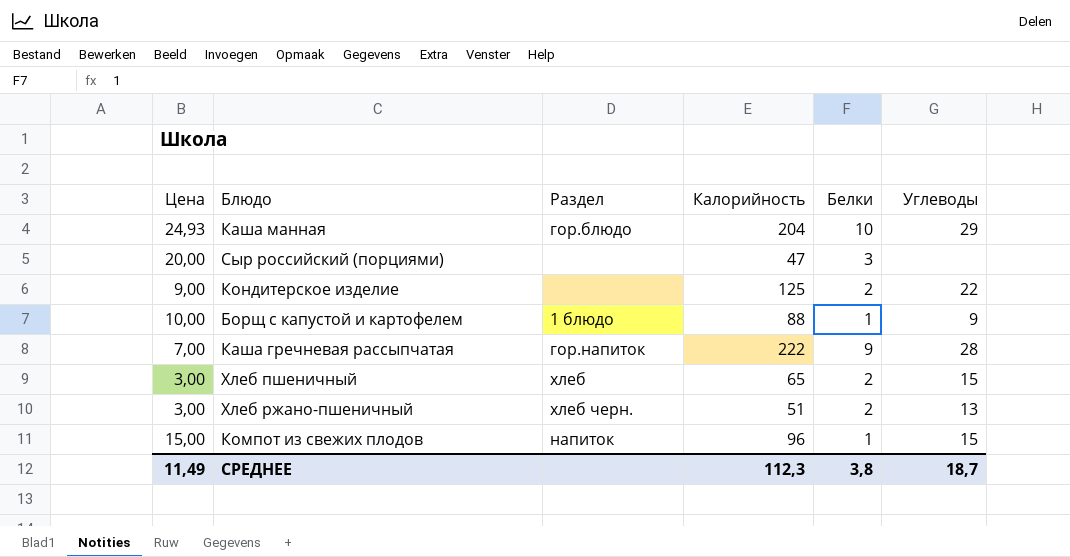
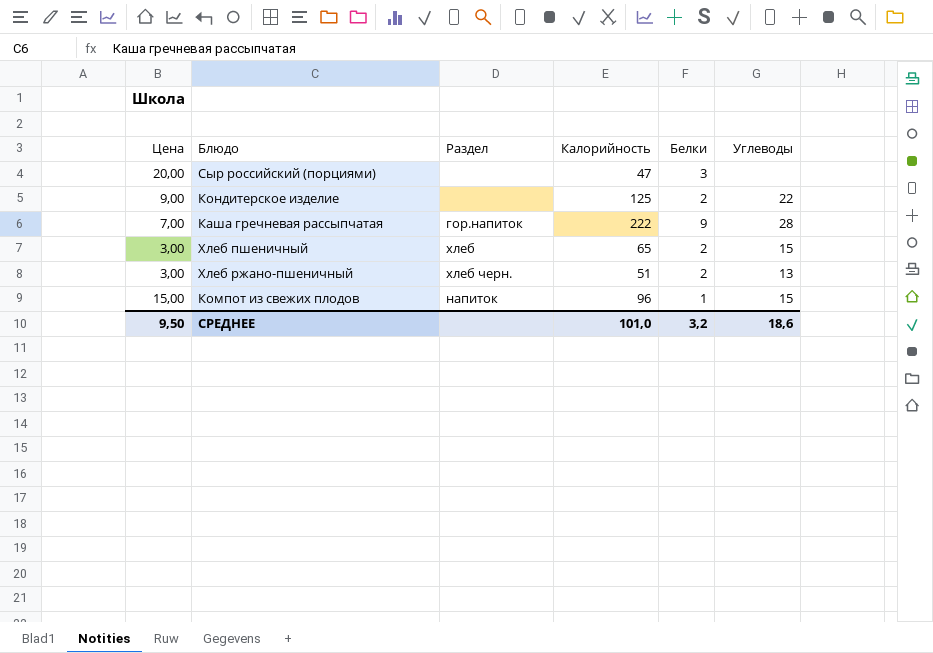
row Каша манная: 24,93 | гор.блюдо | 204 | 10 | 29 -> none
row Борщ с капустой и картофелем: 10,00 | 1 блюдо | 88 | 1 | 9 -> none
СРЕДНЕЕ | Цена: 11,49 -> 9,50
СРЕДНЕЕ | Калорийность: 112,3 -> 101,0
СРЕДНЕЕ | Белки: 3,8 -> 3,2
СРЕДНЕЕ | Углеводы: 18,7 -> 18,6

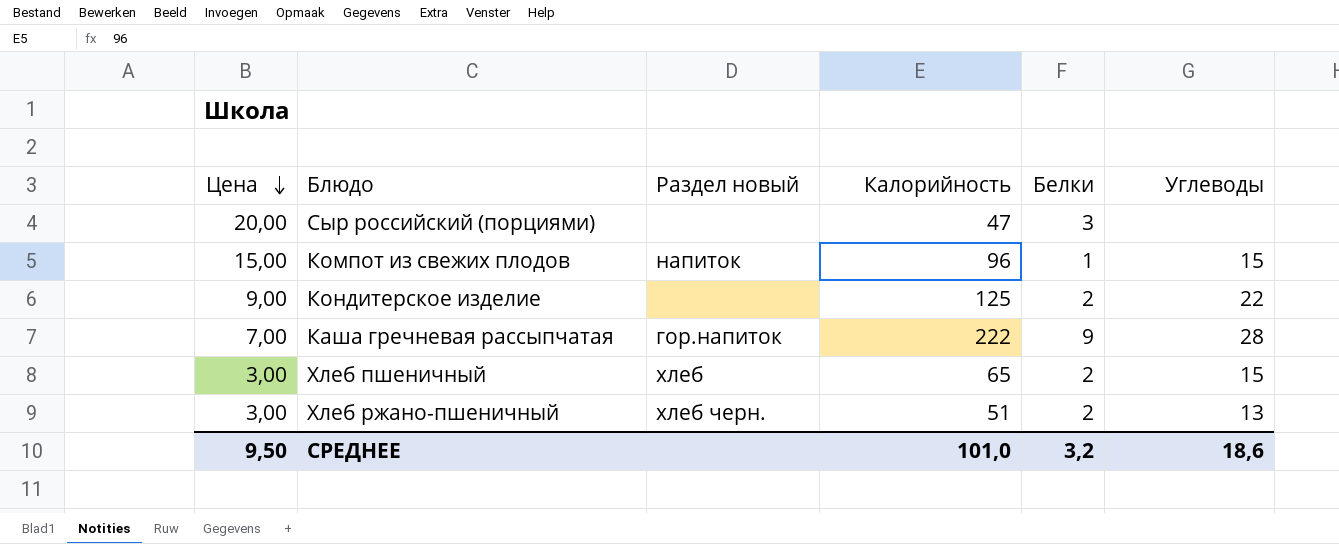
row order: none -> Цена descending
column name: Раздел -> Раздел новый

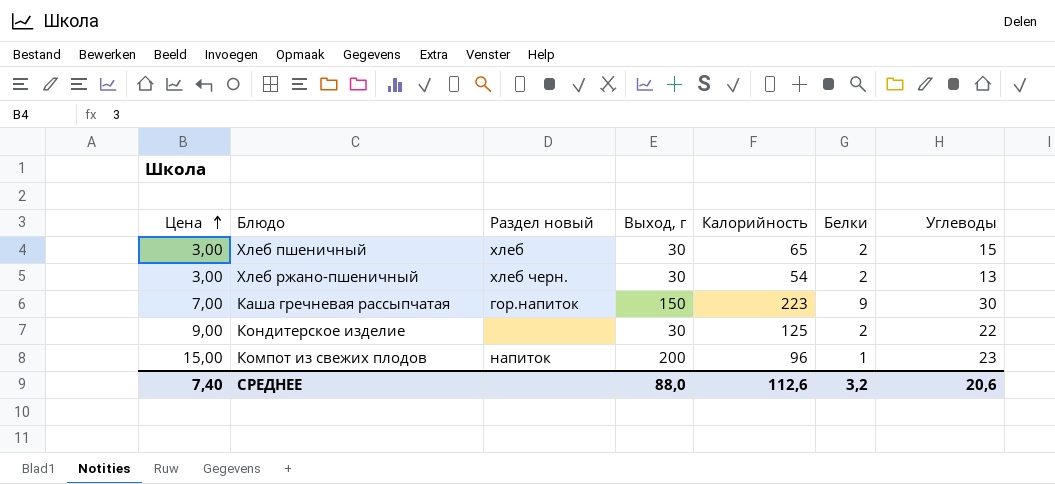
row order: Цена descending -> Цена ascending
column Выход, г | position: none -> 4
row Сыр российский (порциями): 20,00 | none | 47 | 3 | none -> none
Хлеб ржано-пшеничный | Калорийность: 51 -> 54
Каша гречневая рассыпчатая | Калорийность: 222 -> 223
Каша гречневая рассыпчатая | Углеводы: 28 -> 30
Компот из свежих плодов | Углеводы: 15 -> 23
СРЕДНЕЕ | Цена: 9,50 -> 7,40
СРЕДНЕЕ | Калорийность: 101,0 -> 112,6
СРЕДНЕЕ | Углеводы: 18,6 -> 20,6

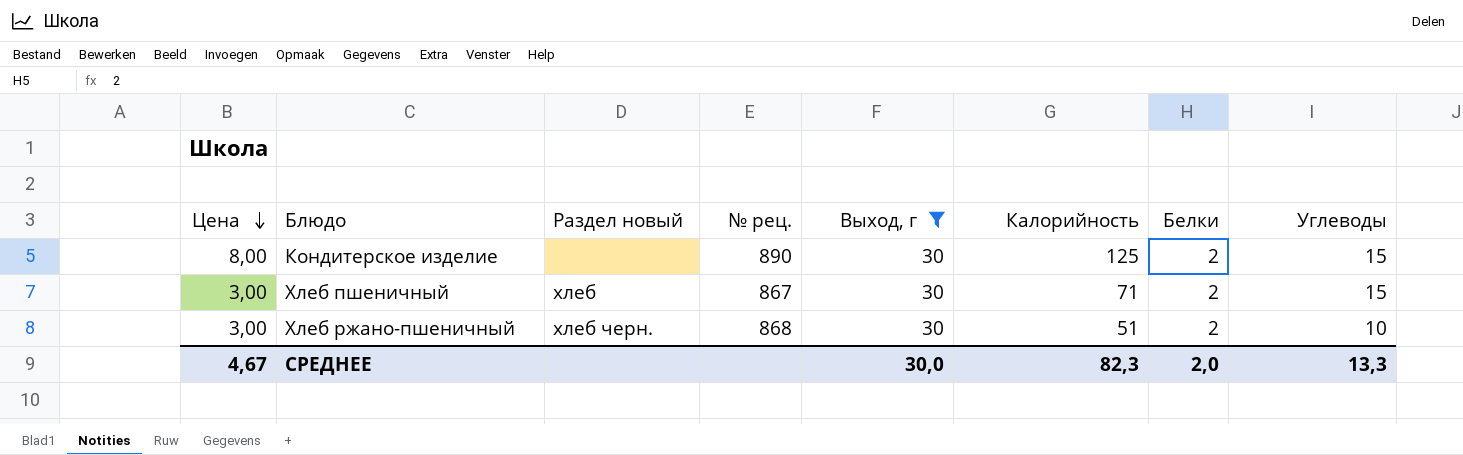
filter: none -> Выход, г = 30
row order: Цена ascending -> Цена descending
column № рец. | position: none -> 4
Кондитерское изделие | Цена: 9,00 -> 8,00
Кондитерское изделие | Углеводы: 22 -> 15
Хлеб пшеничный | Калорийность: 65 -> 71
Хлеб ржано-пшеничный | Калорийность: 54 -> 51
Хлеб ржано-пшеничный | Углеводы: 13 -> 10
СРЕДНЕЕ | Цена: 7,40 -> 4,67
СРЕДНЕЕ | Выход, г: 88,0 -> 30,0
СРЕДНЕЕ | Калорийность: 112,6 -> 82,3
СРЕДНЕЕ | Белки: 3,2 -> 2,0
СРЕДНЕЕ | Углеводы: 20,6 -> 13,3

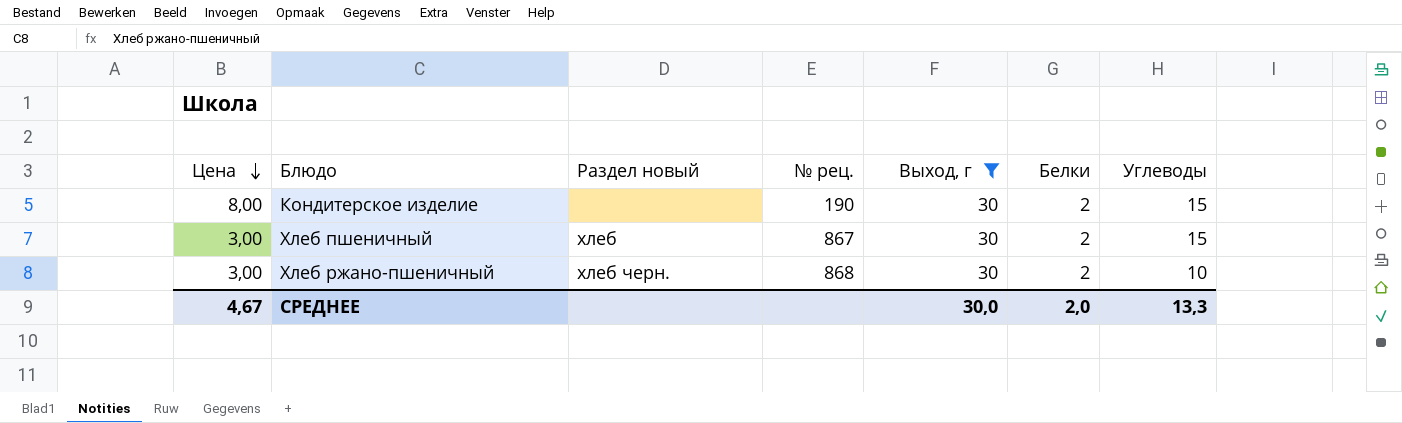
column Калорийность | position: 6 -> none
Кондитерское изделие | № рец.: 890 -> 190

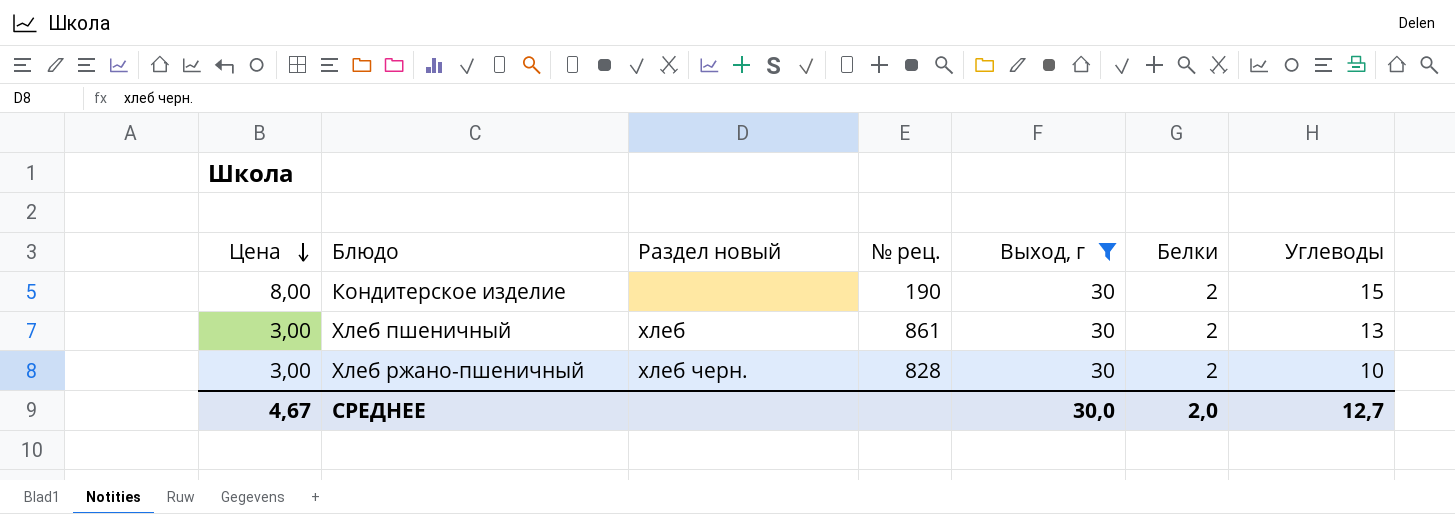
Хлеб пшеничный | № рец.: 867 -> 861
Хлеб пшеничный | Углеводы: 15 -> 13
Хлеб ржано-пшеничный | № рец.: 868 -> 828
СРЕДНЕЕ | Углеводы: 13,3 -> 12,7

